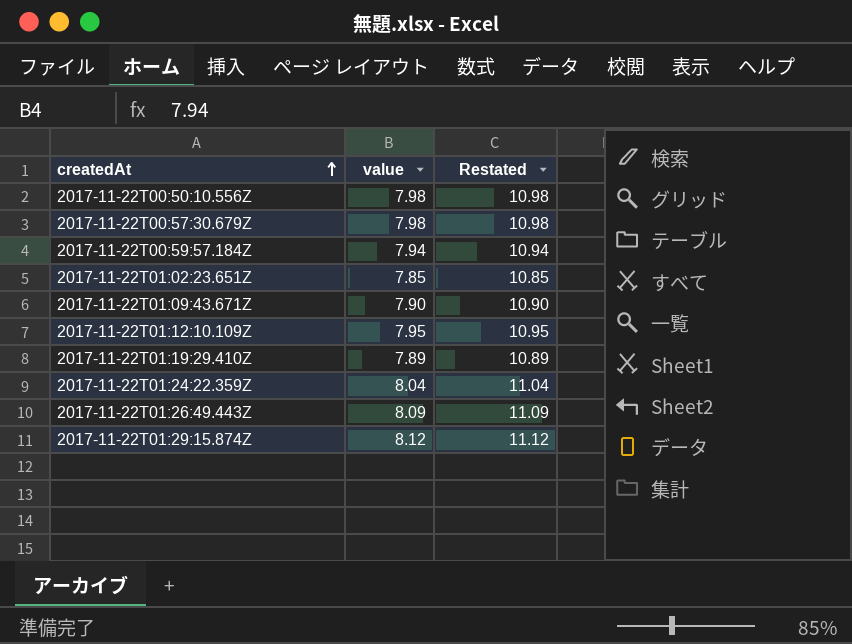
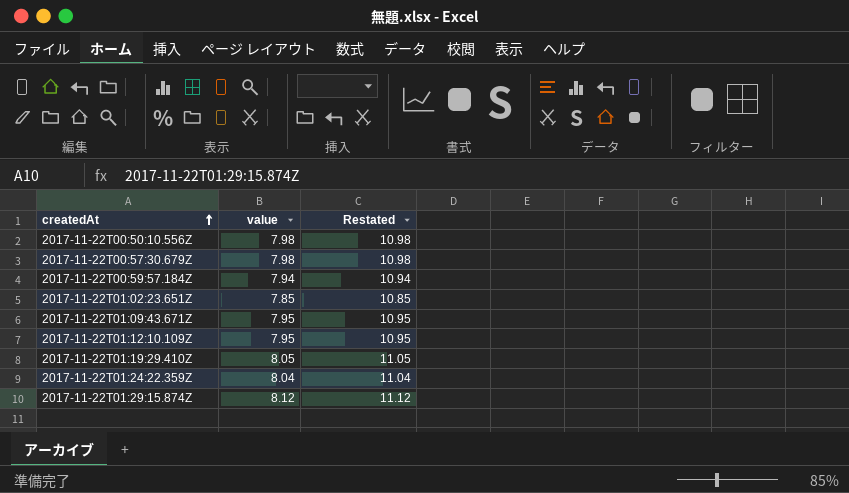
row 2017-11-22T01:26:49.443Z: 8.09 | 11.09 -> none
2017-11-22T01:09:43.671Z | value: 7.90 -> 7.95
2017-11-22T01:09:43.671Z | Restated: 10.90 -> 10.95
2017-11-22T01:19:29.410Z | value: 7.89 -> 8.05
2017-11-22T01:19:29.410Z | Restated: 10.89 -> 11.05

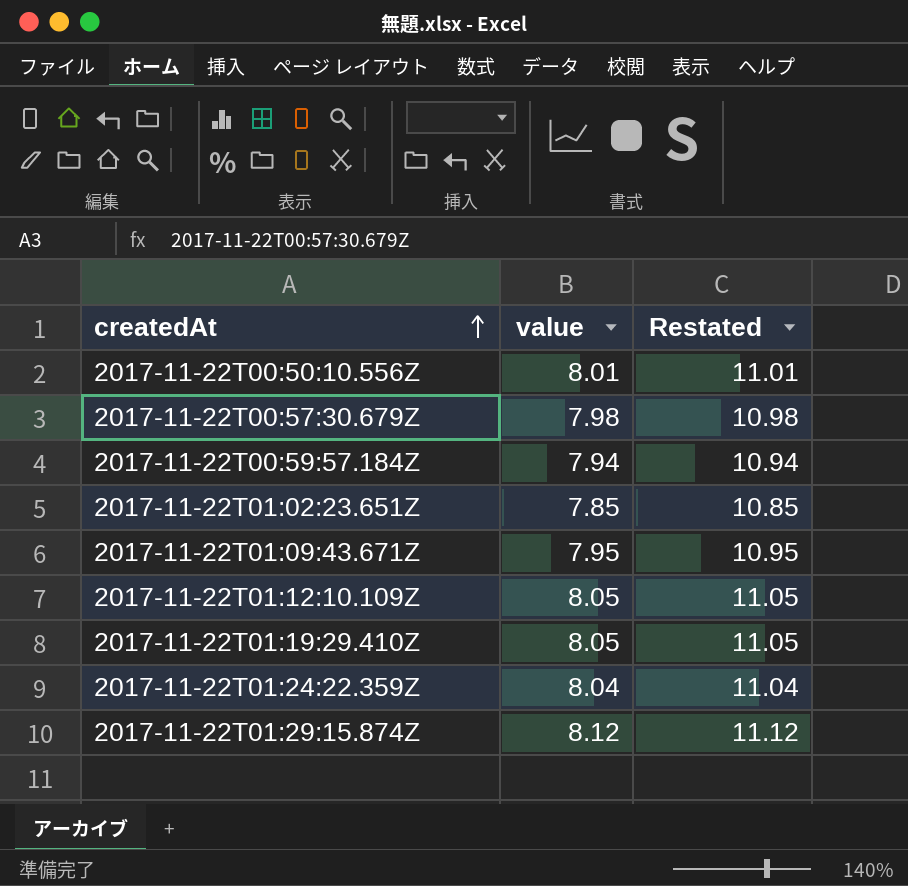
2017-11-22T00:50:10.556Z | value: 7.98 -> 8.01
2017-11-22T00:50:10.556Z | Restated: 10.98 -> 11.01
2017-11-22T01:12:10.109Z | value: 7.95 -> 8.05
2017-11-22T01:12:10.109Z | Restated: 10.95 -> 11.05

